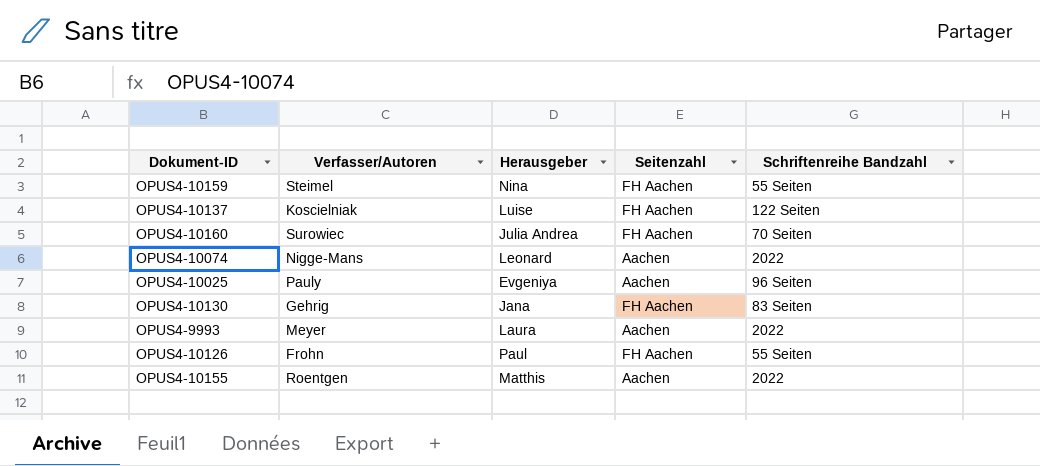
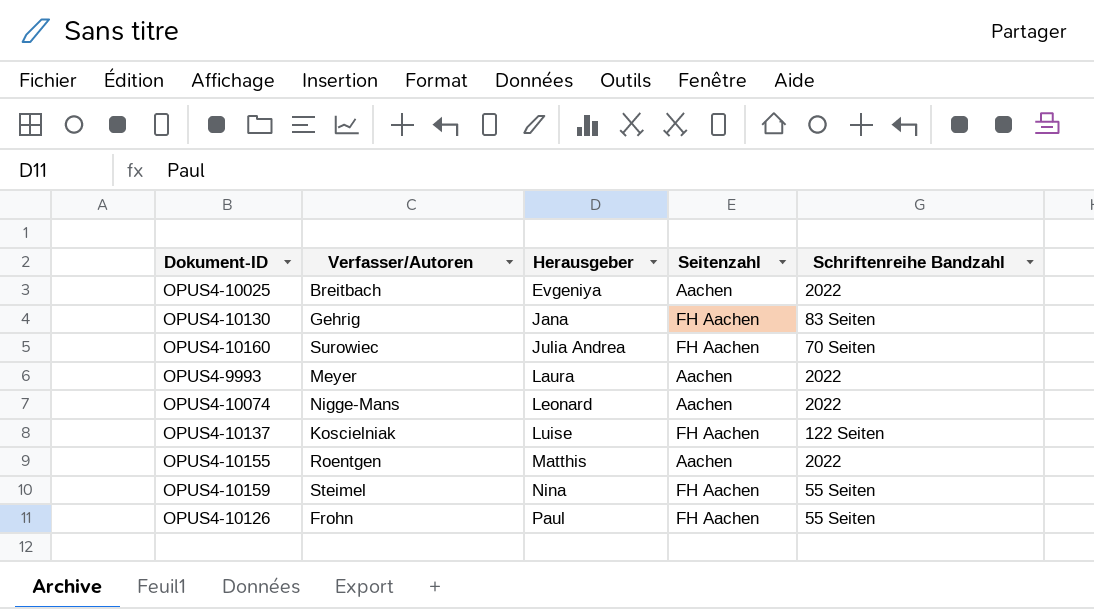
row order: none -> Herausgeber ascending
OPUS4-10025 | Verfasser/Autoren: Pauly -> Breitbach
OPUS4-10025 | Schriftenreihe Bandzahl: 96 Seiten -> 2022

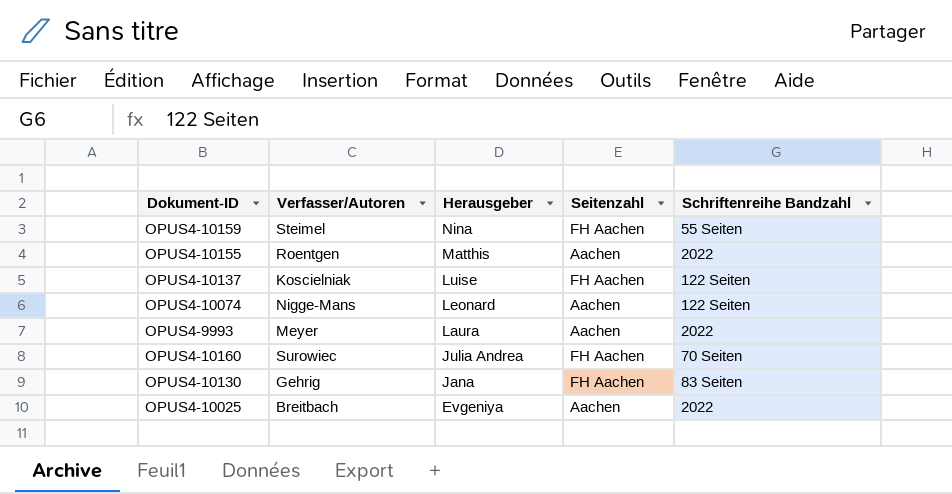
row order: Herausgeber ascending -> Herausgeber descending
row OPUS4-10126: Frohn | Paul | FH Aachen | 55 Seiten -> none
OPUS4-10074 | Schriftenreihe Bandzahl: 2022 -> 122 Seiten

